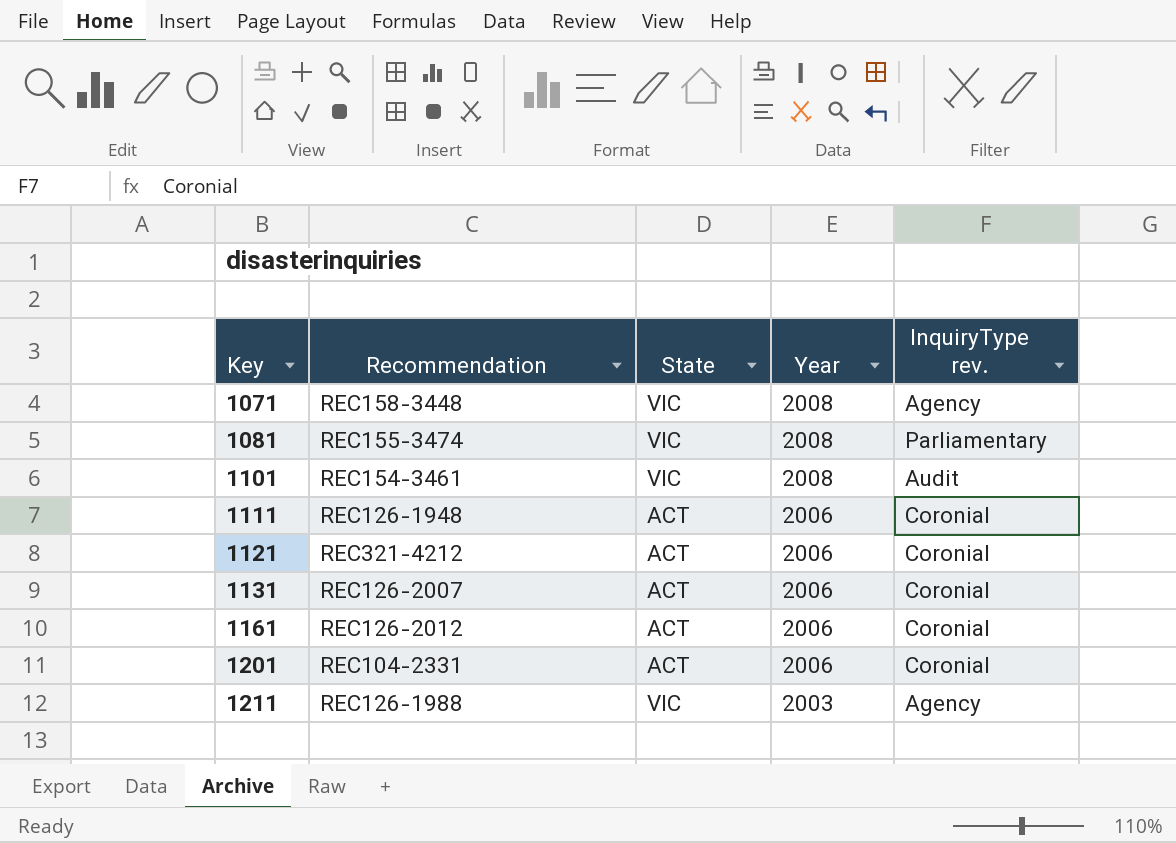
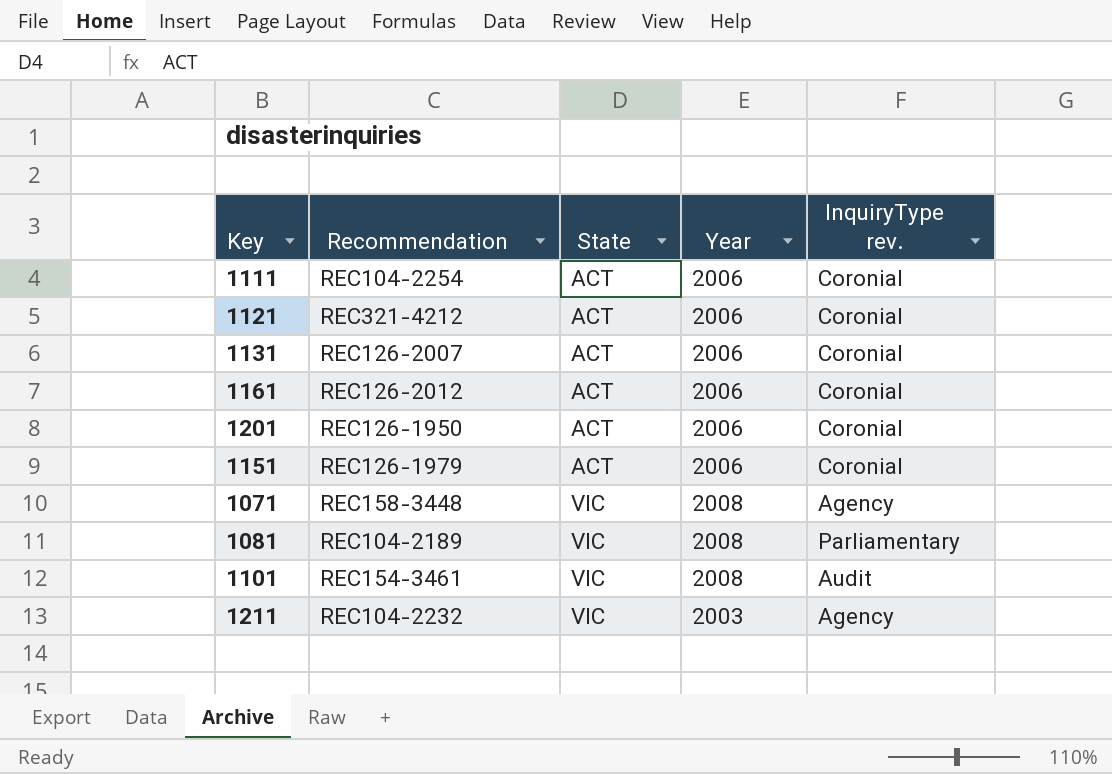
row order: Key ascending -> State ascending
1111 | Recommendation: REC126-1948 -> REC104-2254
1201 | Recommendation: REC104-2331 -> REC126-1950
row 1151: none -> REC126-1979 | ACT | 2006 | Coronial
1081 | Recommendation: REC155-3474 -> REC104-2189
1211 | Recommendation: REC126-1988 -> REC104-2232

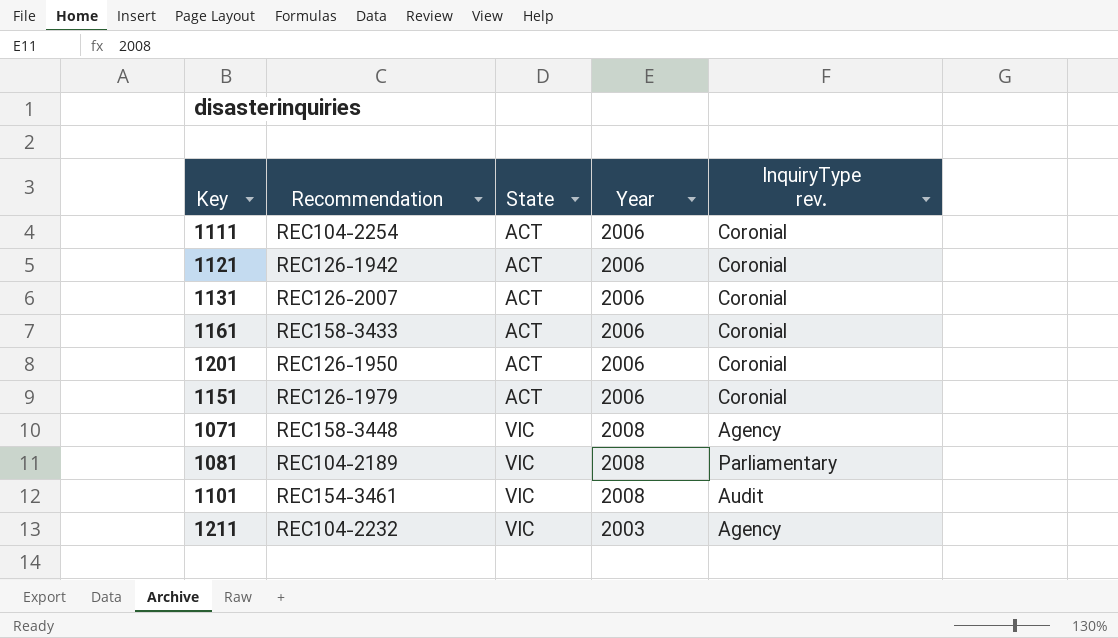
1121 | Recommendation: REC321-4212 -> REC126-1942
1161 | Recommendation: REC126-2012 -> REC158-3433

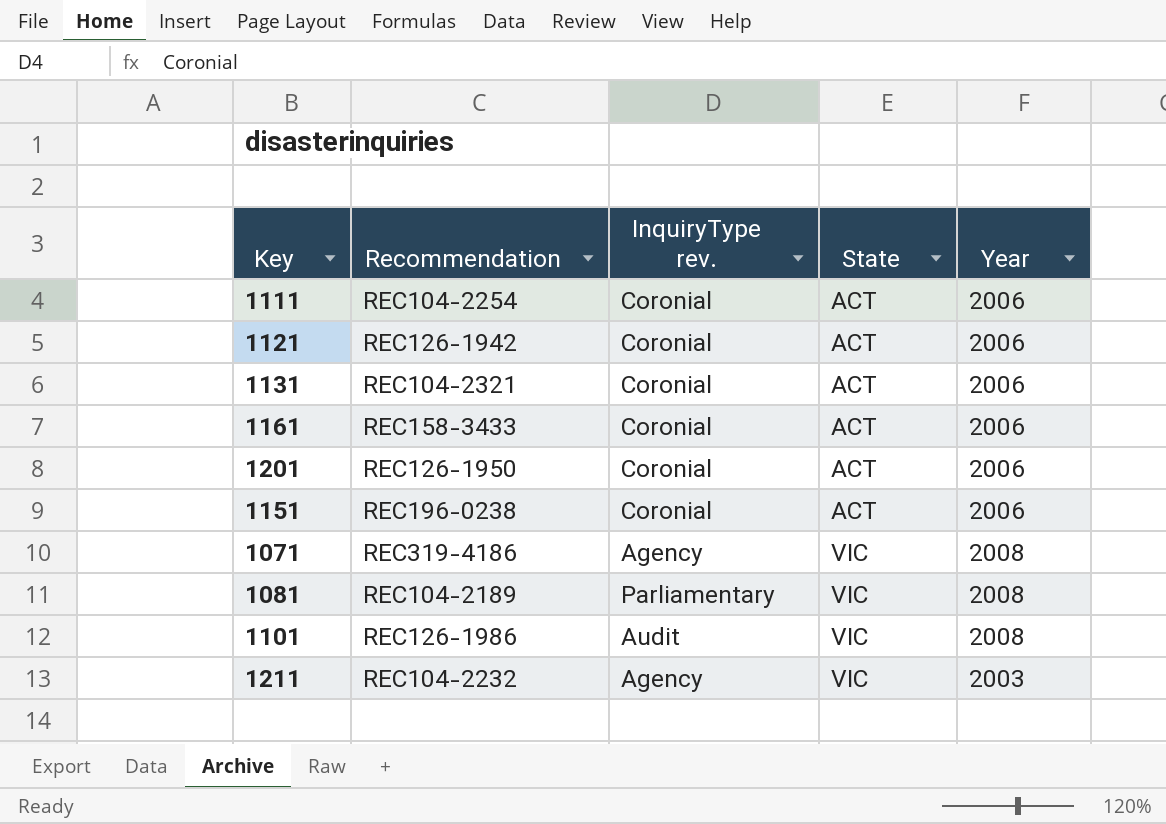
column InquiryType rev. | position: 5 -> 3
1131 | Recommendation: REC126-2007 -> REC104-2321
1151 | Recommendation: REC126-1979 -> REC196-0238
1071 | Recommendation: REC158-3448 -> REC319-4186
1101 | Recommendation: REC154-3461 -> REC126-1986

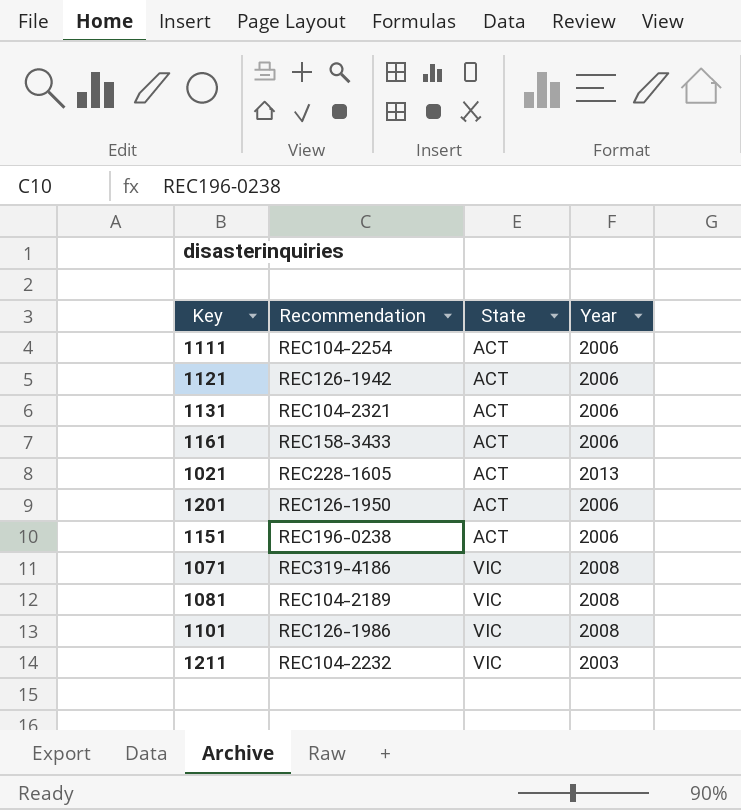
column InquiryType rev. | position: 3 -> none
row 1021: none -> REC228-1605 | ACT | 2013

